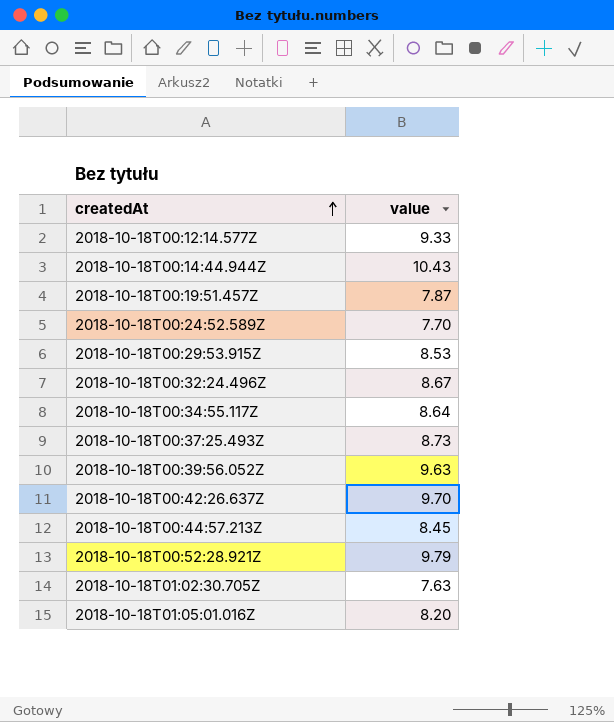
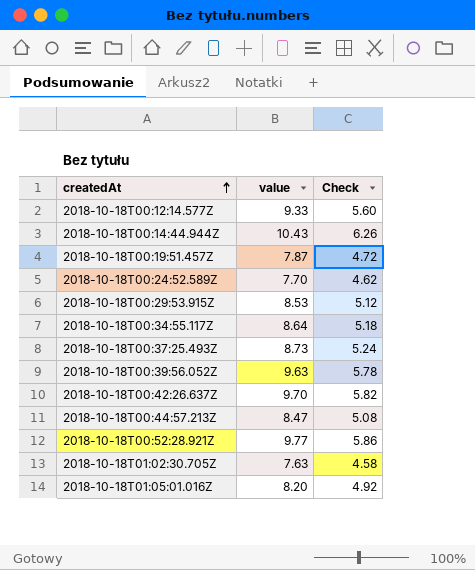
column Check | formula: none -> [value] * 0.6
row 2018-10-18T00:32:24.496Z: 8.67 -> none
2018-10-18T00:44:57.213Z | value: 8.45 -> 8.47
2018-10-18T00:52:28.921Z | value: 9.79 -> 9.77

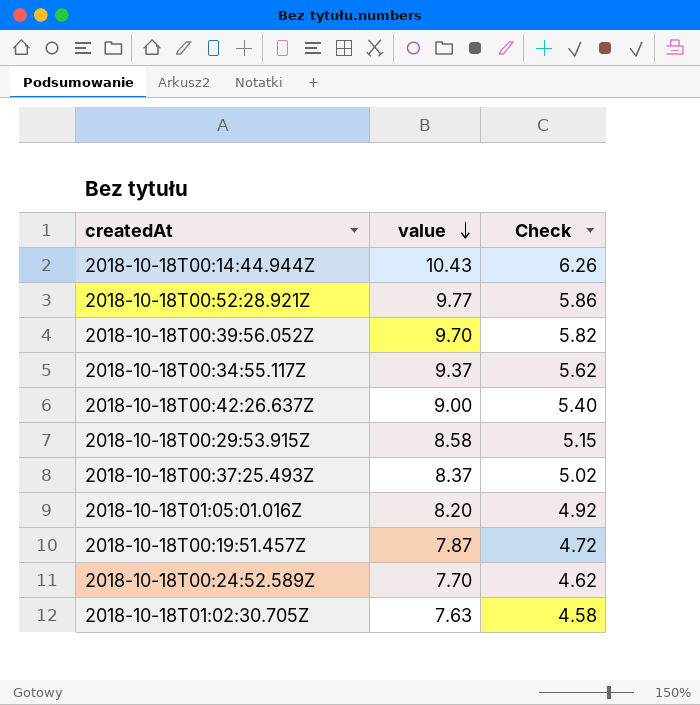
row order: createdAt ascending -> value descending
row 2018-10-18T00:12:14.577Z: 9.33 | 5.60 -> none
row 2018-10-18T00:44:57.213Z: 8.47 | 5.08 -> none
2018-10-18T00:39:56.052Z | value: 9.63 -> 9.70
2018-10-18T00:39:56.052Z | Check: 5.78 -> 5.82
2018-10-18T00:34:55.117Z | value: 8.64 -> 9.37
2018-10-18T00:34:55.117Z | Check: 5.18 -> 5.62
2018-10-18T00:42:26.637Z | value: 9.70 -> 9.00
2018-10-18T00:42:26.637Z | Check: 5.82 -> 5.40
2018-10-18T00:29:53.915Z | value: 8.53 -> 8.58
2018-10-18T00:29:53.915Z | Check: 5.12 -> 5.15
2018-10-18T00:37:25.493Z | value: 8.73 -> 8.37
2018-10-18T00:37:25.493Z | Check: 5.24 -> 5.02

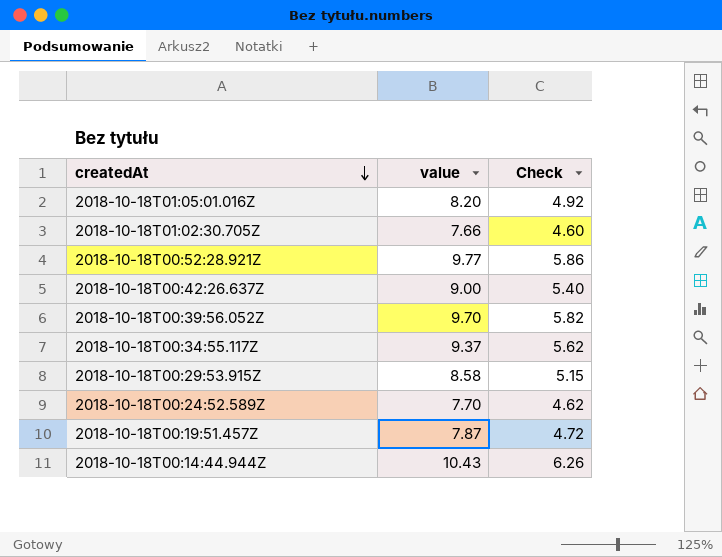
row order: value descending -> createdAt descending
row 2018-10-18T00:37:25.493Z: 8.37 | 5.02 -> none
2018-10-18T01:02:30.705Z | value: 7.63 -> 7.66
2018-10-18T01:02:30.705Z | Check: 4.58 -> 4.60

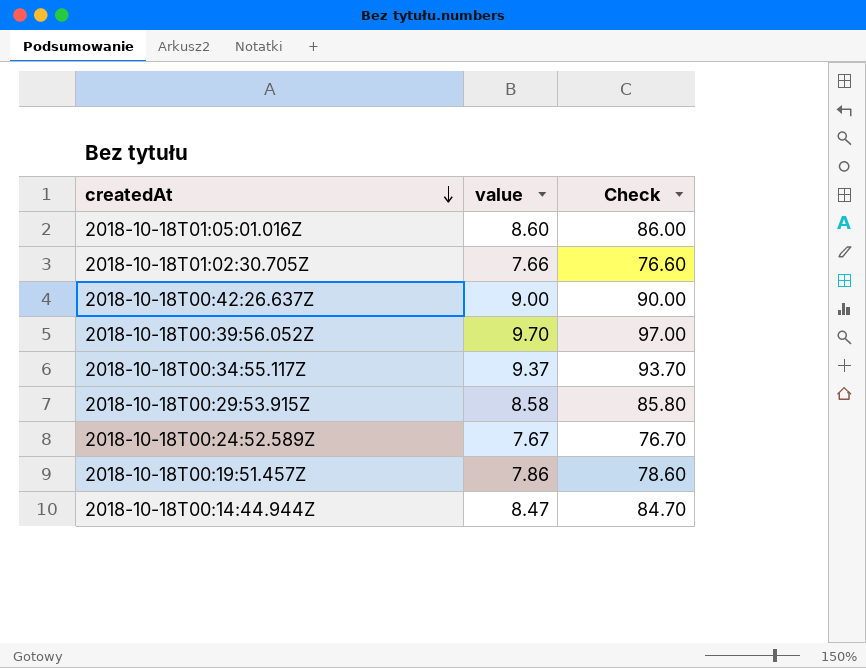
column Check | formula: [value] * 0.6 -> [value] * 10
row 2018-10-18T00:52:28.921Z: 9.77 | 5.86 -> none
2018-10-18T01:05:01.016Z | value: 8.20 -> 8.60
2018-10-18T00:24:52.589Z | value: 7.70 -> 7.67
2018-10-18T00:19:51.457Z | value: 7.87 -> 7.86
2018-10-18T00:14:44.944Z | value: 10.43 -> 8.47

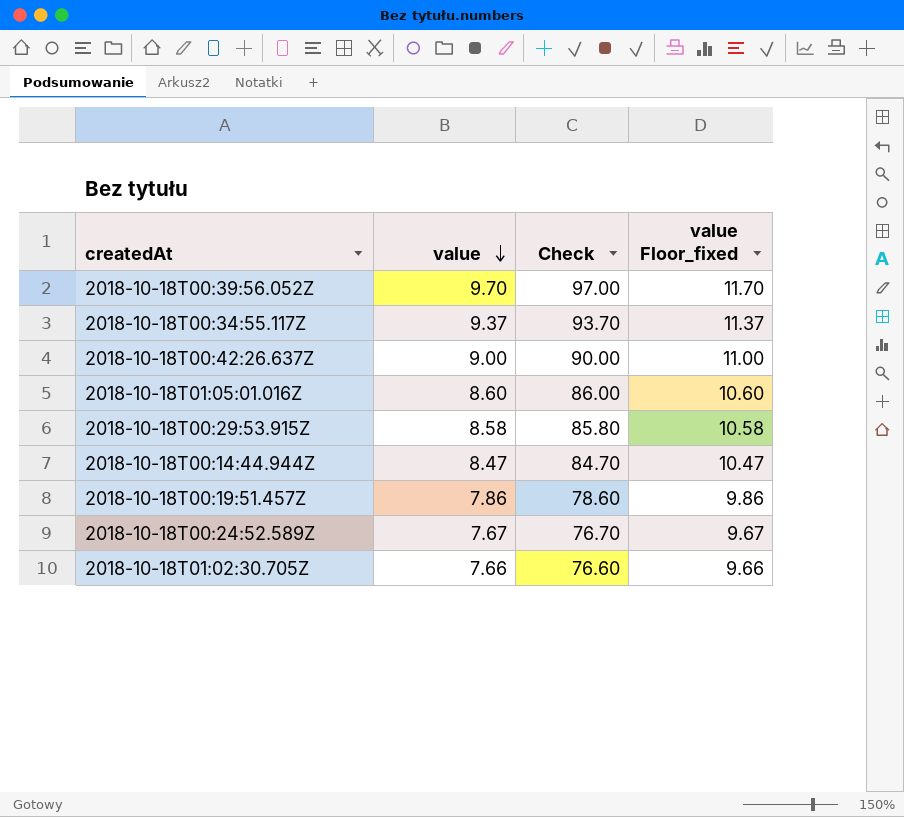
row order: createdAt descending -> value descending
column value Floor_fixed | formula: none -> [value] + 2

